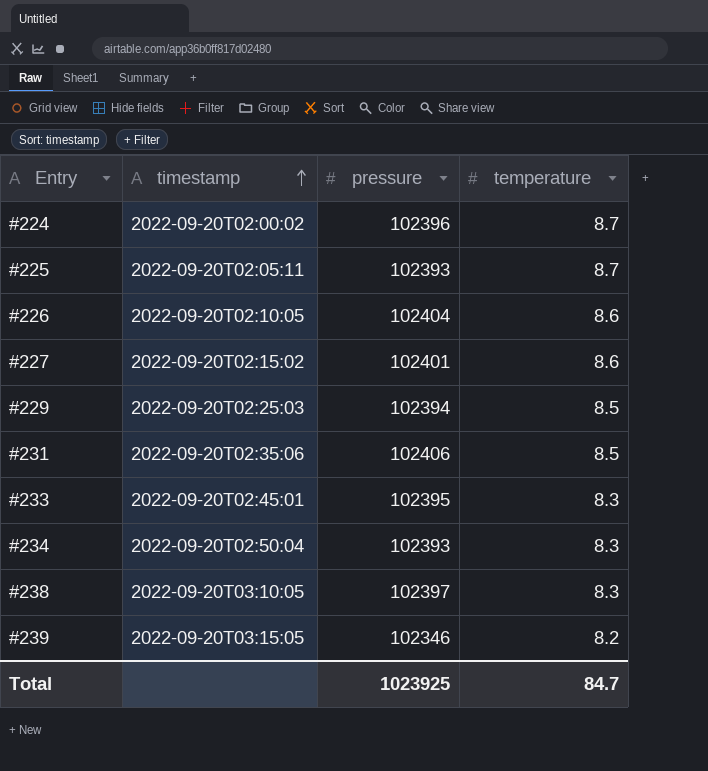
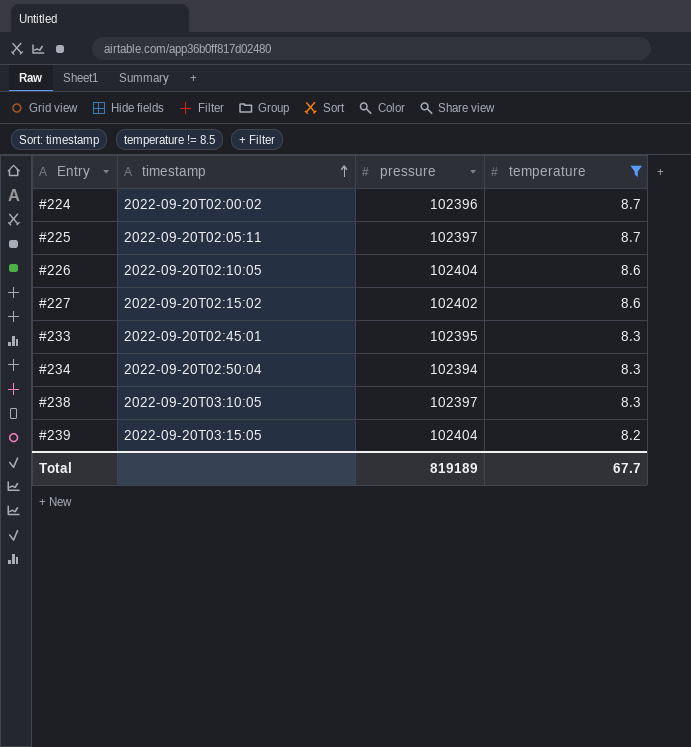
filter: none -> temperature != 8.5
#225 | pressure: 102393 -> 102397
#227 | pressure: 102401 -> 102402
#234 | pressure: 102393 -> 102394
#239 | pressure: 102346 -> 102404
Total | pressure: 1023925 -> 819189
Total | temperature: 84.7 -> 67.7

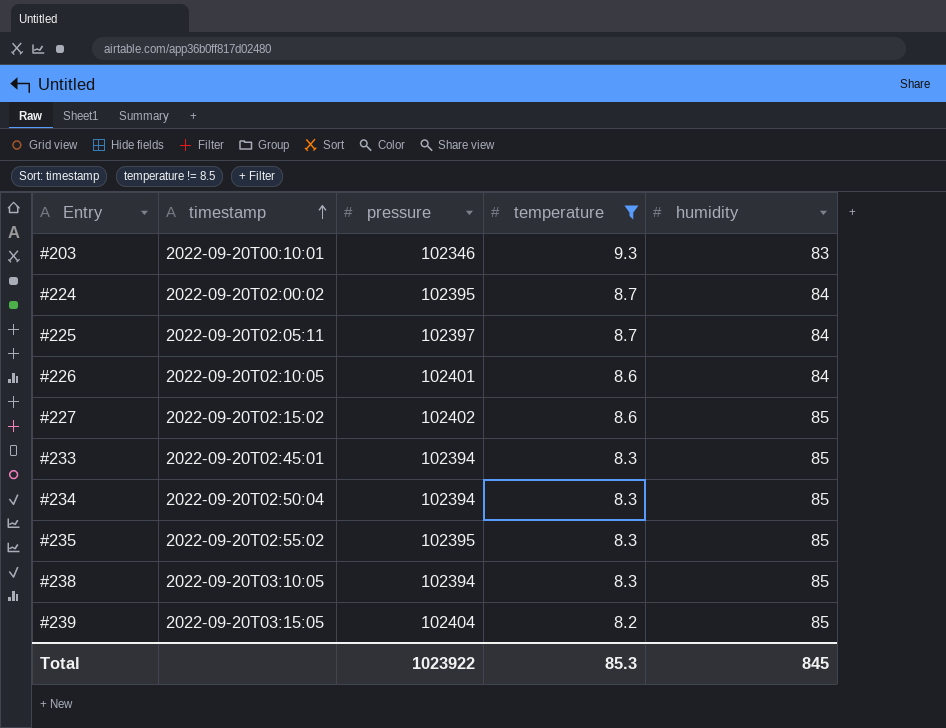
column humidity | position: none -> 5
row #203: none -> 2022-09-20T00:10:01 | 102346 | 9.3 | 83
#224 | pressure: 102396 -> 102395
#226 | pressure: 102404 -> 102401
#233 | pressure: 102395 -> 102394
row #235: none -> 2022-09-20T02:55:02 | 102395 | 8.3 | 85
#238 | pressure: 102397 -> 102394
Total | pressure: 819189 -> 1023922
Total | temperature: 67.7 -> 85.3

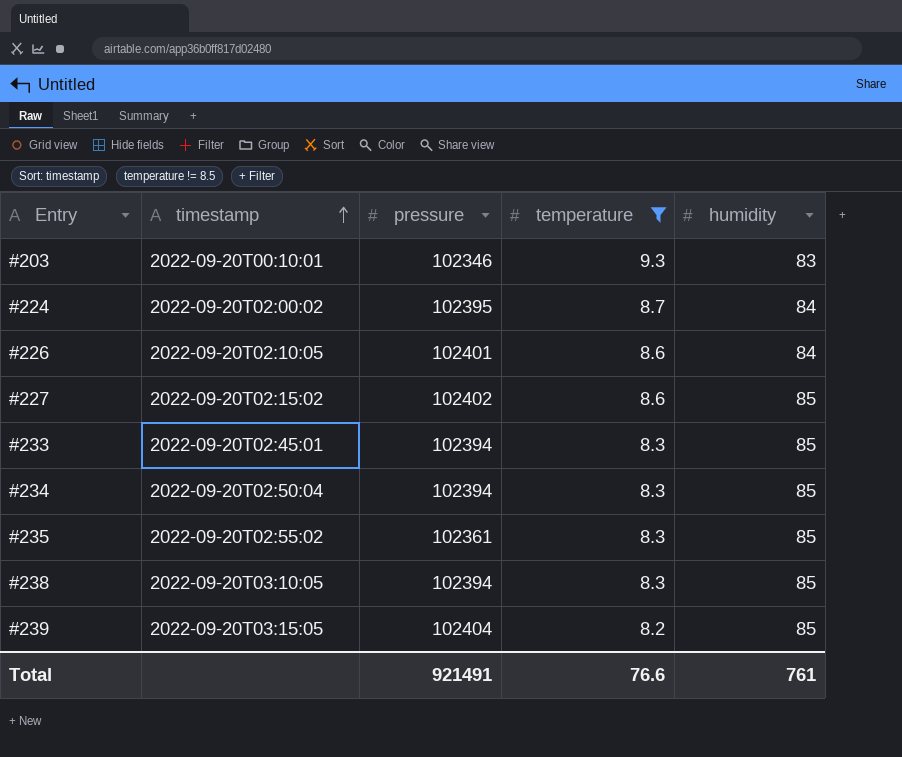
row #225: 2022-09-20T02:05:11 | 102397 | 8.7 | 84 -> none
#235 | pressure: 102395 -> 102361
Total | pressure: 1023922 -> 921491
Total | temperature: 85.3 -> 76.6
Total | humidity: 845 -> 761

